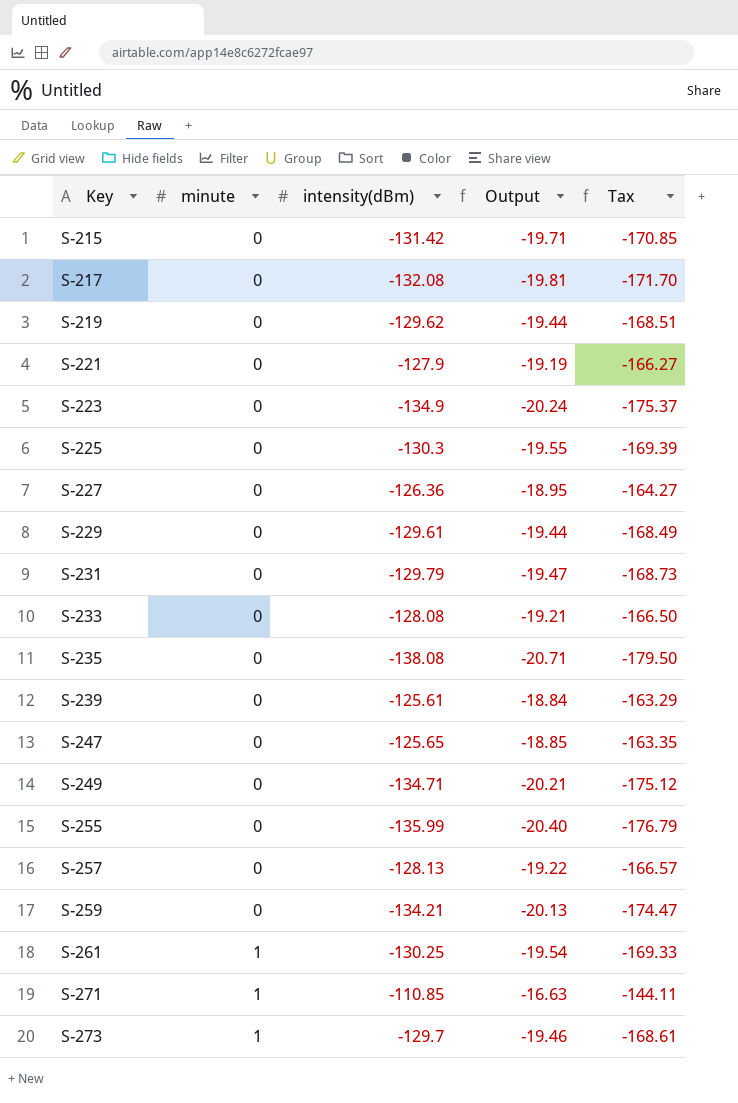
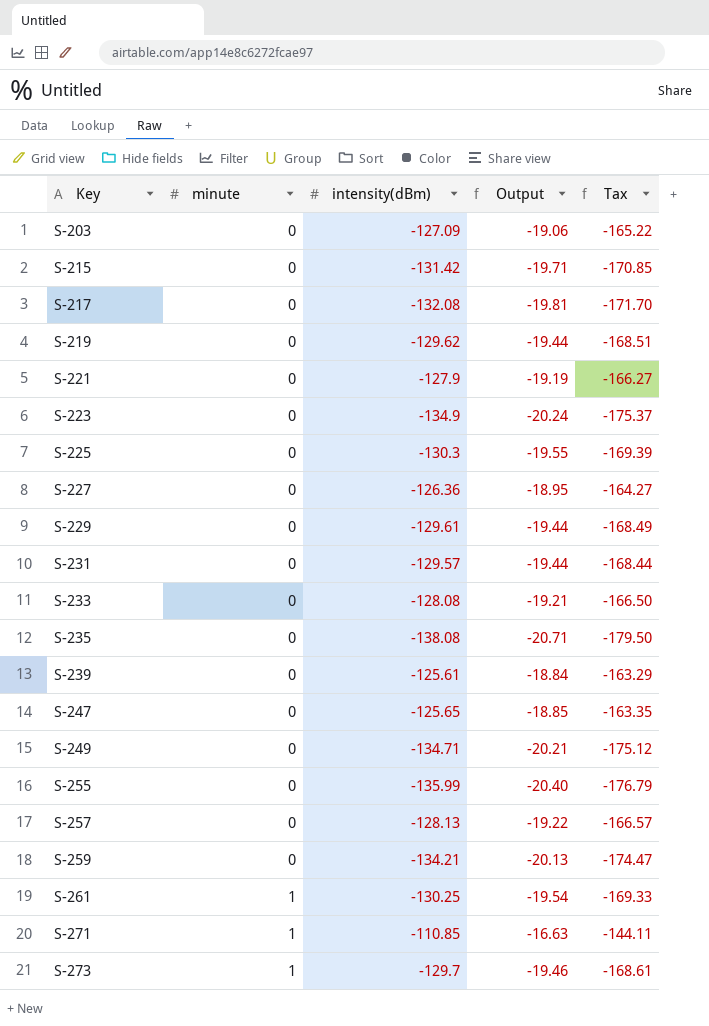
row S-203: none -> 0 | -127.09 | -19.06 | -165.22
S-231 | intensity(dBm): -129.79 -> -129.57
S-231 | Output: -19.47 -> -19.44
S-231 | Tax: -168.73 -> -168.44

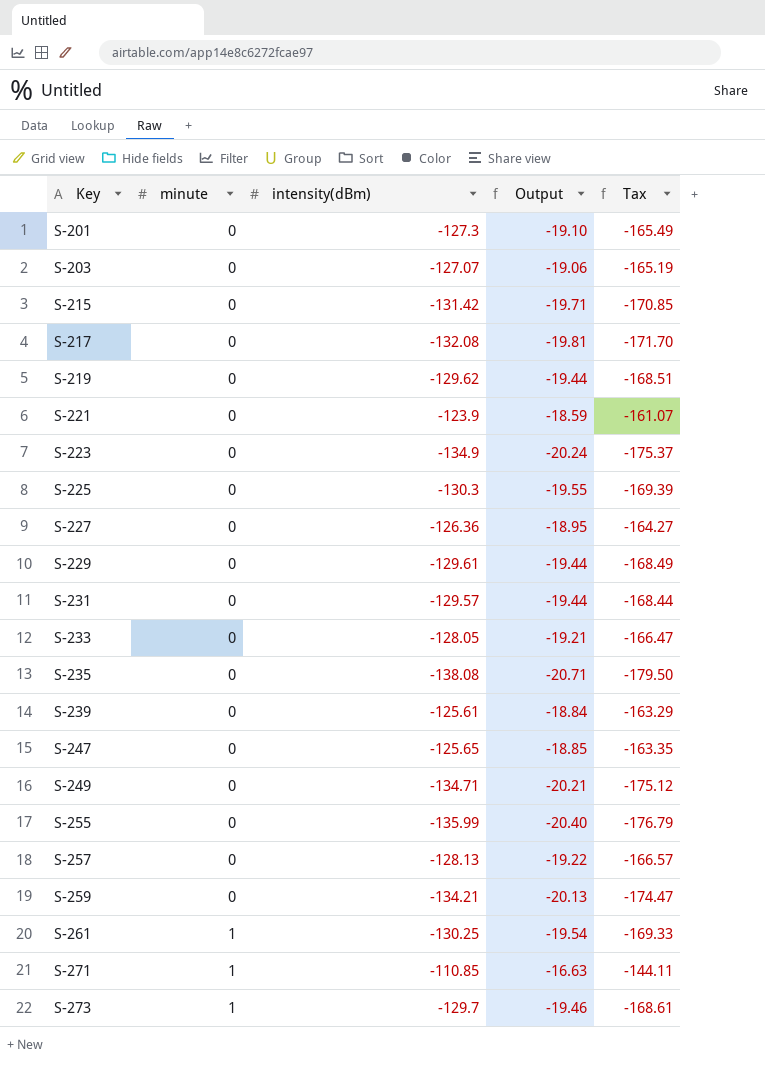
row S-201: none -> 0 | -127.3 | -19.10 | -165.49
S-203 | intensity(dBm): -127.09 -> -127.07
S-203 | Tax: -165.22 -> -165.19
S-221 | intensity(dBm): -127.9 -> -123.9
S-221 | Output: -19.19 -> -18.59
S-221 | Tax: -166.27 -> -161.07
S-233 | intensity(dBm): -128.08 -> -128.05
S-233 | Tax: -166.50 -> -166.47

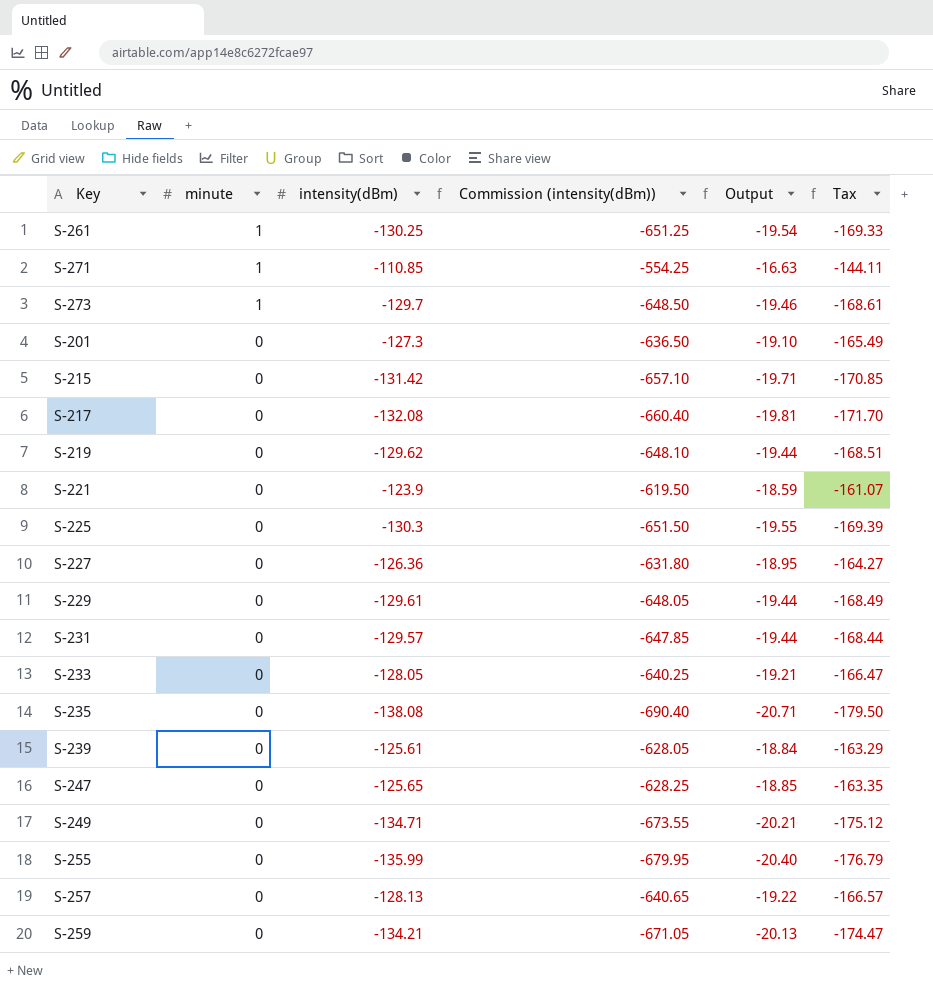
row order: Key ascending -> minute descending
column Commission (intensity(dBm)) | formula: none -> [intensity(dBm)] * 5
row S-203: 0 | -127.07 | -19.06 | -165.19 -> none
row S-223: 0 | -134.9 | -20.24 | -175.37 -> none

